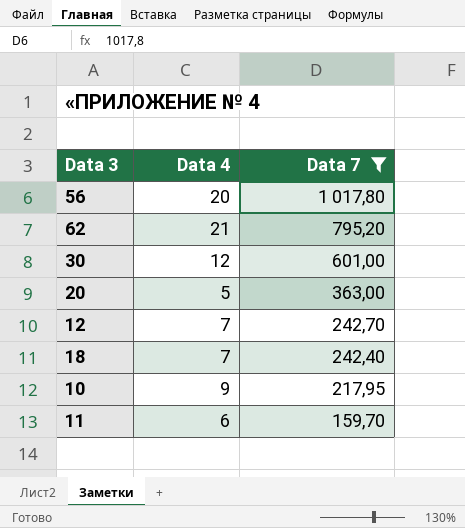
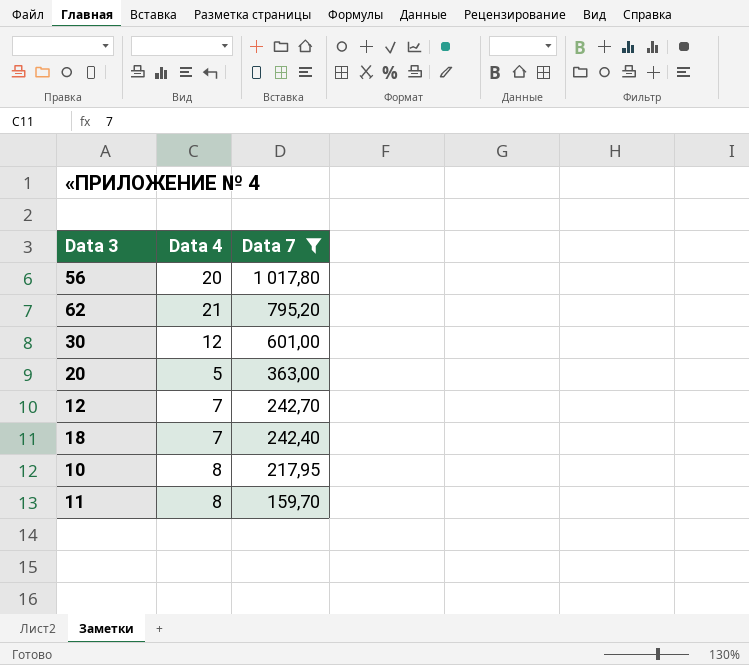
10 | Data 4: 9 -> 8
11 | Data 4: 6 -> 8

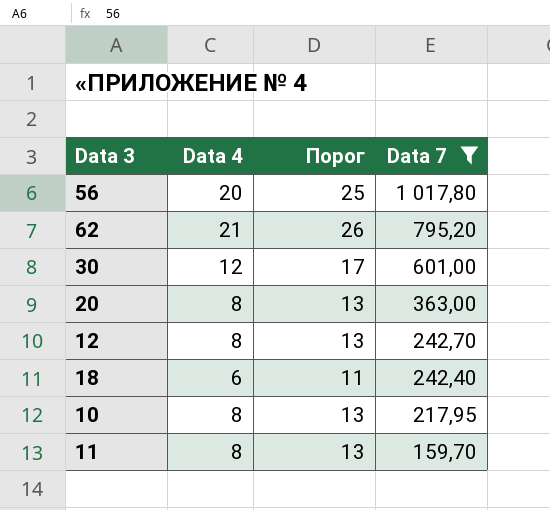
column Порог | formula: none -> [Data 4] + 5
20 | Data 4: 5 -> 8
12 | Data 4: 7 -> 8
18 | Data 4: 7 -> 6

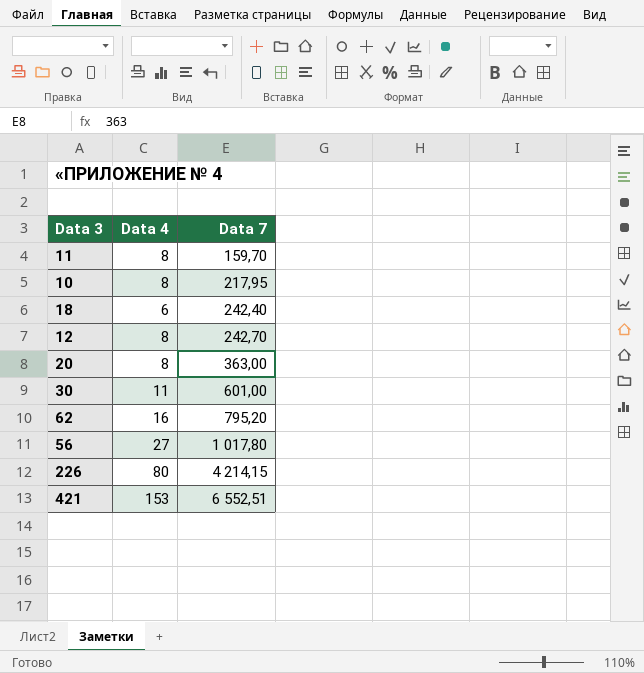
filter: Data 7 <= 1 017,80 -> none
row order: Data 7 descending -> Data 7 ascending
column Порог | formula: [Data 4] + 5 -> none
30 | Data 4: 12 -> 11
62 | Data 4: 21 -> 16
56 | Data 4: 20 -> 27

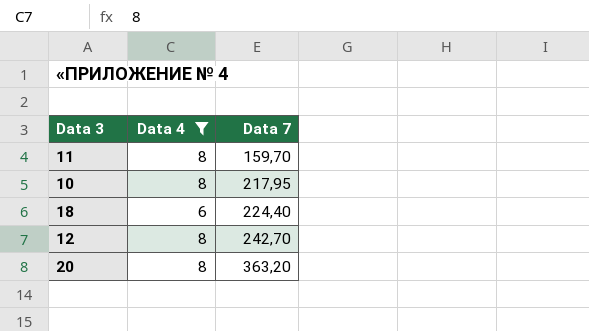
filter: none -> Data 4 <= 8
18 | Data 7: 242,40 -> 224,40
20 | Data 7: 363,00 -> 363,20

